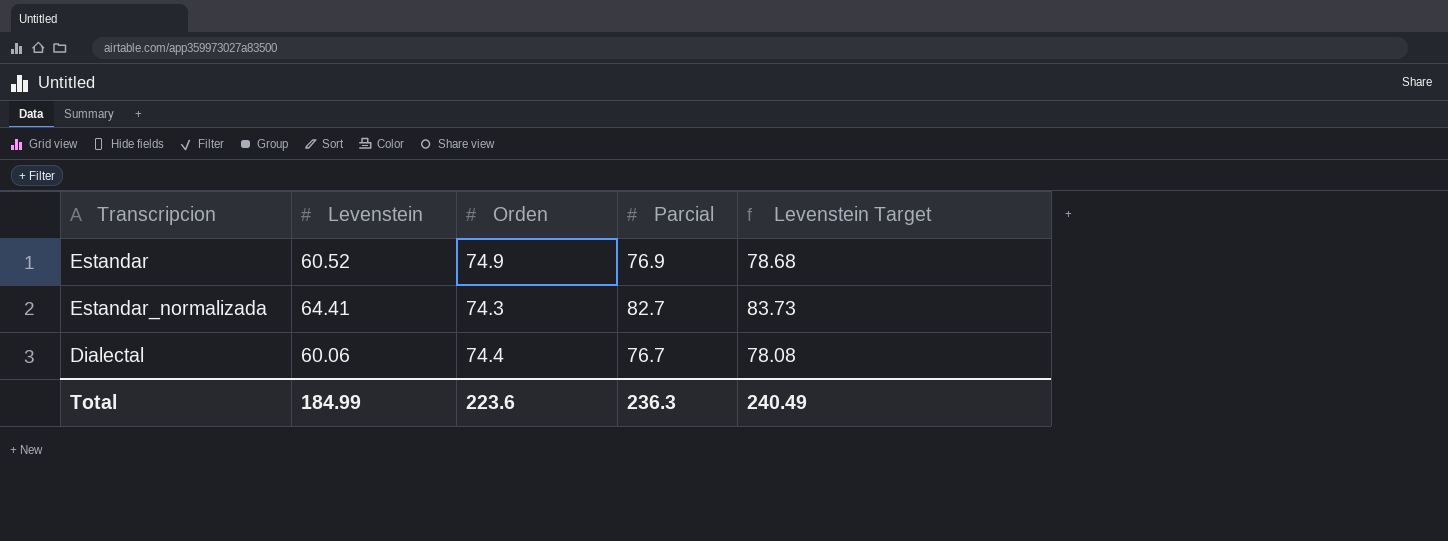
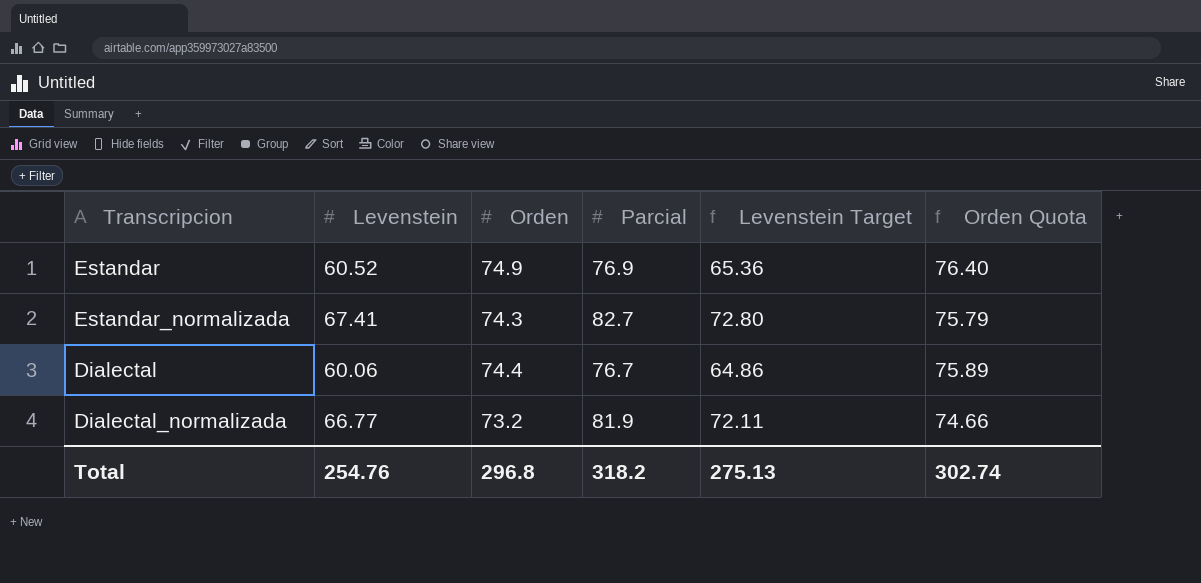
column Levenstein Target | formula: [Levenstein] * 1.3 -> [Levenstein] * 1.08
column Orden Quota | formula: none -> [Orden] * 1.02
Estandar_normalizada | Levenstein: 64.41 -> 67.41
row Dialectal_normalizada: none -> 66.77 | 73.2 | 81.9 | 72.11 | 74.66
Total | Levenstein: 184.99 -> 254.76
Total | Orden: 223.6 -> 296.8
Total | Parcial: 236.3 -> 318.2
Total | Levenstein Target: 240.49 -> 275.13

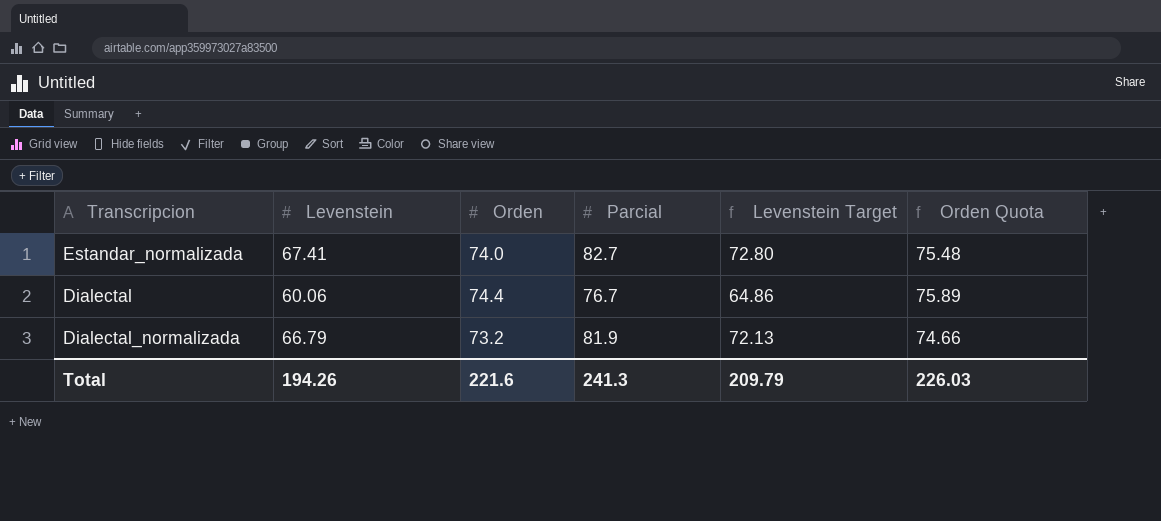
row Estandar: 60.52 | 74.9 | 76.9 | 65.36 | 76.40 -> none
Estandar_normalizada | Orden: 74.3 -> 74.0
Estandar_normalizada | Orden Quota: 75.79 -> 75.48
Dialectal_normalizada | Levenstein: 66.77 -> 66.79
Dialectal_normalizada | Levenstein Target: 72.11 -> 72.13
Total | Levenstein: 254.76 -> 194.26
Total | Orden: 296.8 -> 221.6
Total | Parcial: 318.2 -> 241.3
Total | Levenstein Target: 275.13 -> 209.79
Total | Orden Quota: 302.74 -> 226.03

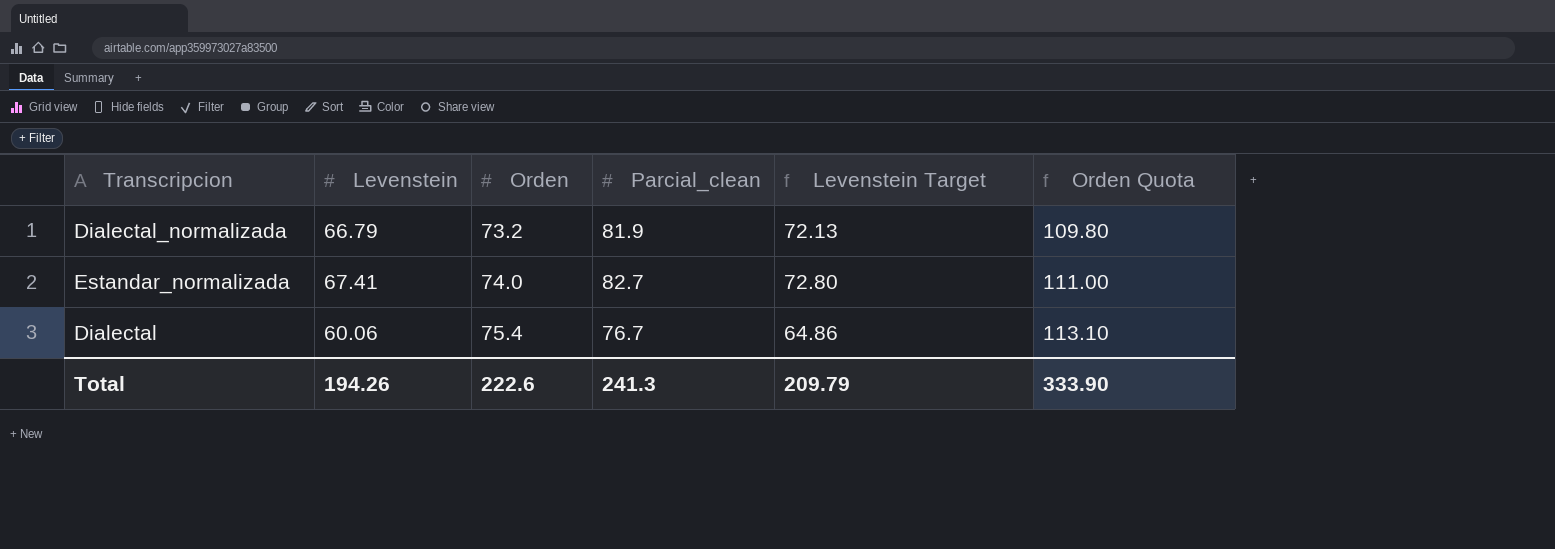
row order: none -> Orden ascending
column name: Parcial -> Parcial_clean
column Orden Quota | formula: [Orden] * 1.02 -> [Orden] * 1.5
Dialectal | Orden: 74.4 -> 75.4
Total | Orden: 221.6 -> 222.6
Total | Orden Quota: 226.03 -> 333.90

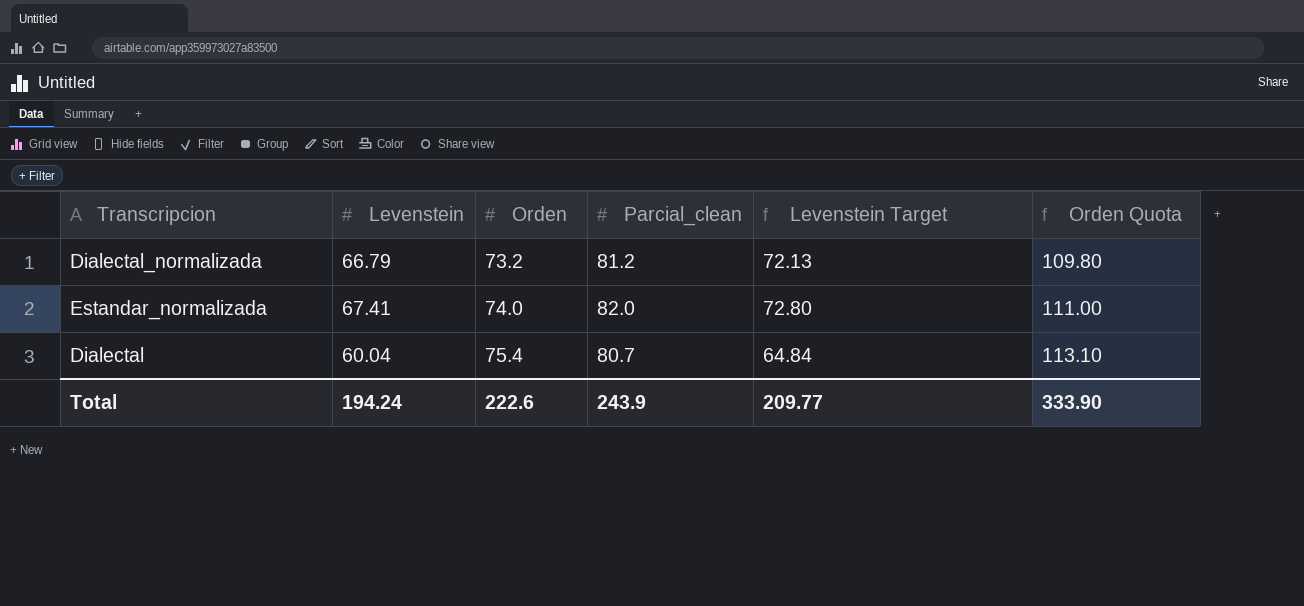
Dialectal_normalizada | Parcial_clean: 81.9 -> 81.2
Estandar_normalizada | Parcial_clean: 82.7 -> 82.0
Dialectal | Levenstein: 60.06 -> 60.04
Dialectal | Parcial_clean: 76.7 -> 80.7
Dialectal | Levenstein Target: 64.86 -> 64.84
Total | Levenstein: 194.26 -> 194.24
Total | Parcial_clean: 241.3 -> 243.9
Total | Levenstein Target: 209.79 -> 209.77

